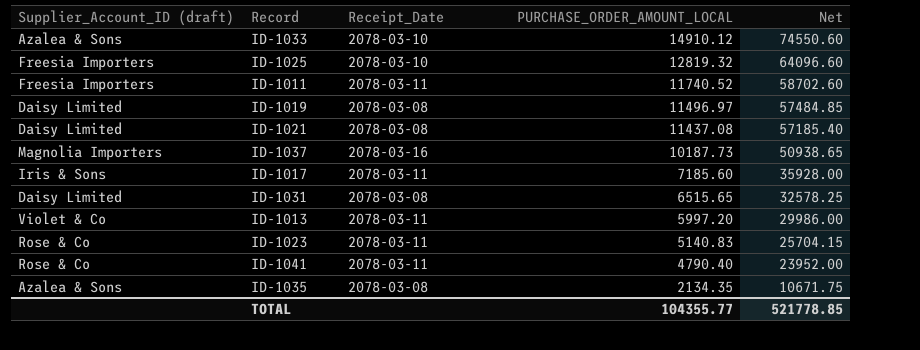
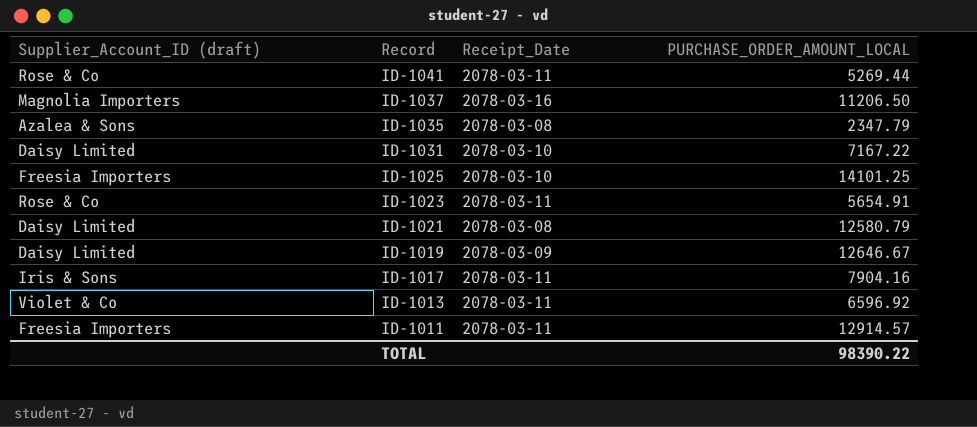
row order: PURCHASE_ORDER_AMOUNT_LOCAL descending -> Record descending
column Net | formula: [PURCHASE_ORDER_AMOUNT_LOCAL] * 5 -> none
row ID-1033: Azalea & Sons | 2078-03-10 | 14910.12 | 74550.60 -> none
ID-1041 | PURCHASE_ORDER_AMOUNT_LOCAL: 4790.40 -> 5269.44
ID-1037 | PURCHASE_ORDER_AMOUNT_LOCAL: 10187.73 -> 11206.50
ID-1035 | PURCHASE_ORDER_AMOUNT_LOCAL: 2134.35 -> 2347.79
ID-1031 | Receipt_Date: 2078-03-08 -> 2078-03-10
ID-1031 | PURCHASE_ORDER_AMOUNT_LOCAL: 6515.65 -> 7167.22
ID-1025 | PURCHASE_ORDER_AMOUNT_LOCAL: 12819.32 -> 14101.25
ID-1023 | PURCHASE_ORDER_AMOUNT_LOCAL: 5140.83 -> 5654.91
ID-1021 | PURCHASE_ORDER_AMOUNT_LOCAL: 11437.08 -> 12580.79
ID-1019 | Receipt_Date: 2078-03-08 -> 2078-03-09
ID-1019 | PURCHASE_ORDER_AMOUNT_LOCAL: 11496.97 -> 12646.67
ID-1017 | PURCHASE_ORDER_AMOUNT_LOCAL: 7185.60 -> 7904.16
ID-1013 | PURCHASE_ORDER_AMOUNT_LOCAL: 5997.20 -> 6596.92
ID-1011 | PURCHASE_ORDER_AMOUNT_LOCAL: 11740.52 -> 12914.57
TOTAL | PURCHASE_ORDER_AMOUNT_LOCAL: 104355.77 -> 98390.22

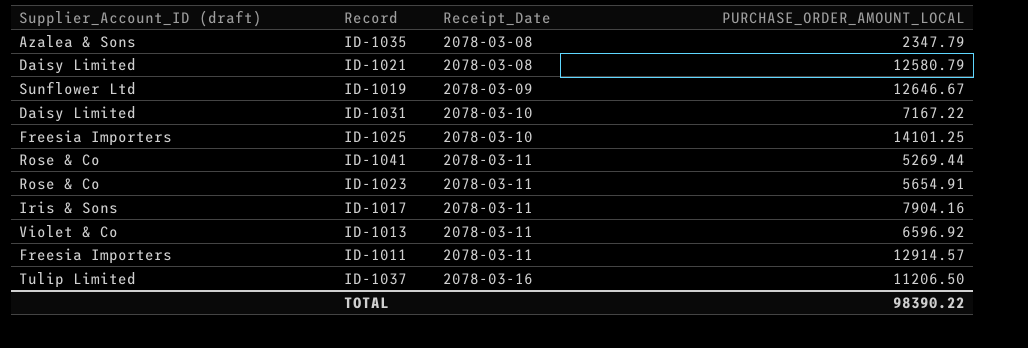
row order: Record descending -> Receipt_Date ascending
ID-1019 | Supplier_Account_ID (draft): Daisy Limited -> Sunflower Ltd
ID-1037 | Supplier_Account_ID (draft): Magnolia Importers -> Tulip Limited

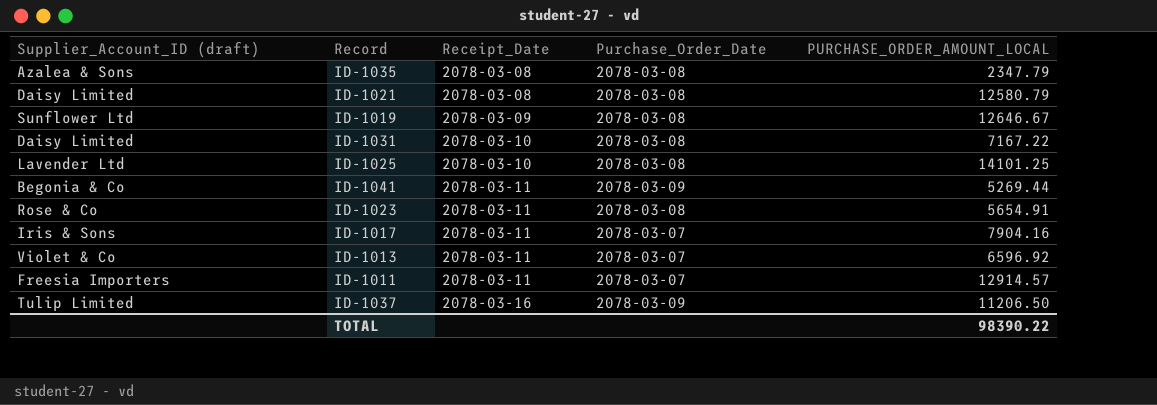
column Purchase_Order_Date | position: none -> 4
ID-1025 | Supplier_Account_ID (draft): Freesia Importers -> Lavender Ltd
ID-1041 | Supplier_Account_ID (draft): Rose & Co -> Begonia & Co

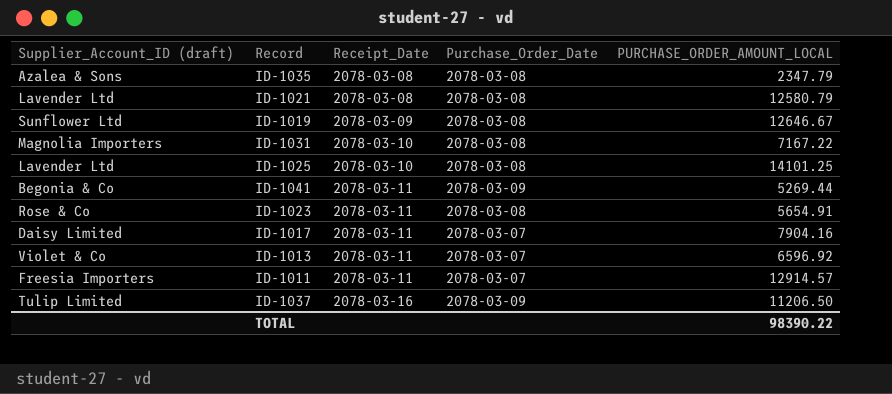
ID-1021 | Supplier_Account_ID (draft): Daisy Limited -> Lavender Ltd
ID-1031 | Supplier_Account_ID (draft): Daisy Limited -> Magnolia Importers
ID-1017 | Supplier_Account_ID (draft): Iris & Sons -> Daisy Limited

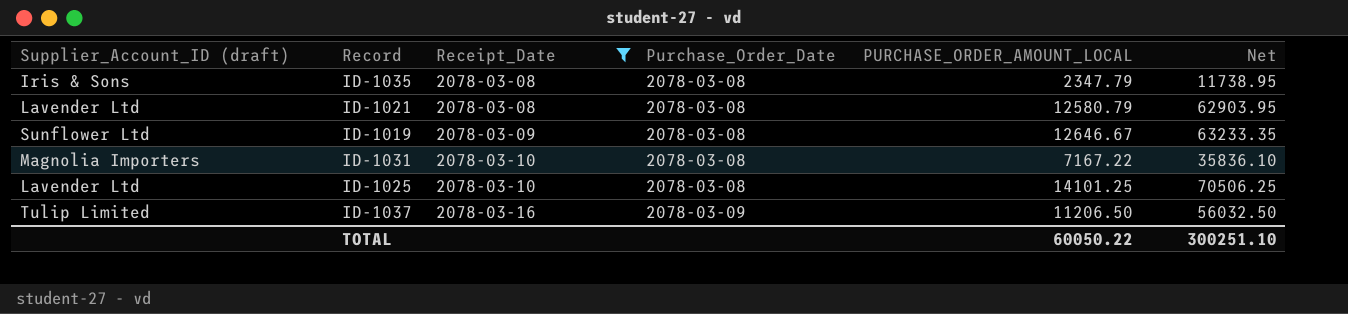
filter: none -> Receipt_Date != 2078-03-11
column Net | formula: none -> [PURCHASE_ORDER_AMOUNT_LOCAL] * 5
ID-1035 | Supplier_Account_ID (draft): Azalea & Sons -> Iris & Sons
TOTAL | PURCHASE_ORDER_AMOUNT_LOCAL: 98390.22 -> 60050.22

